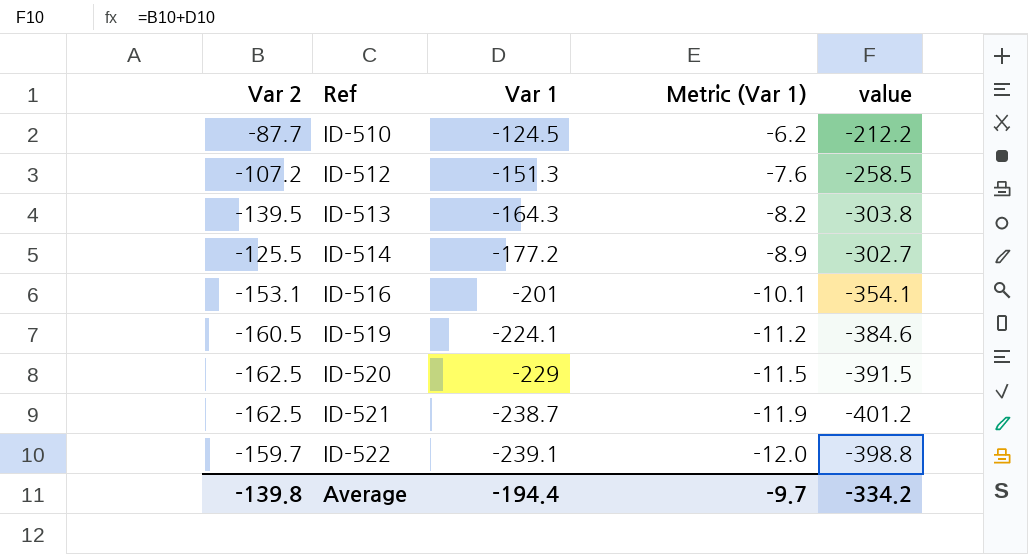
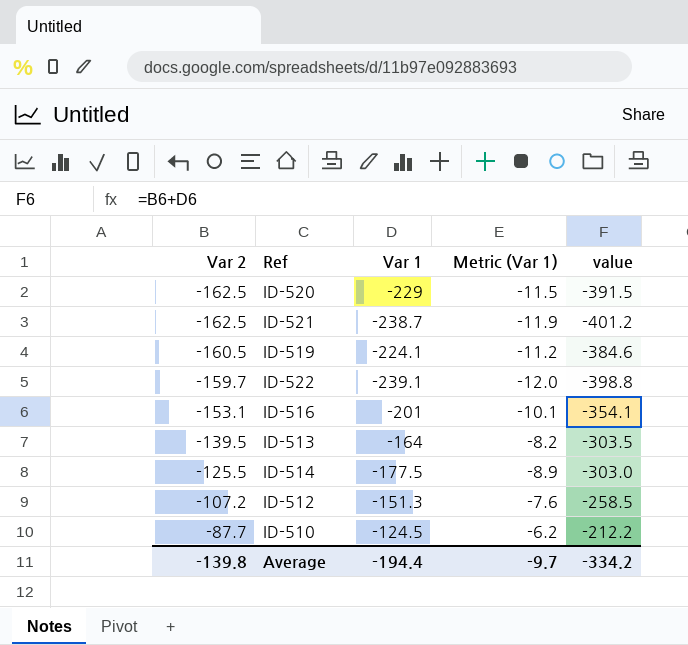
row order: Ref ascending -> Var 2 ascending
ID-513 | Var 1: -164.3 -> -164
ID-513 | value: -303.8 -> -303.5
ID-514 | Var 1: -177.2 -> -177.5
ID-514 | value: -302.7 -> -303.0

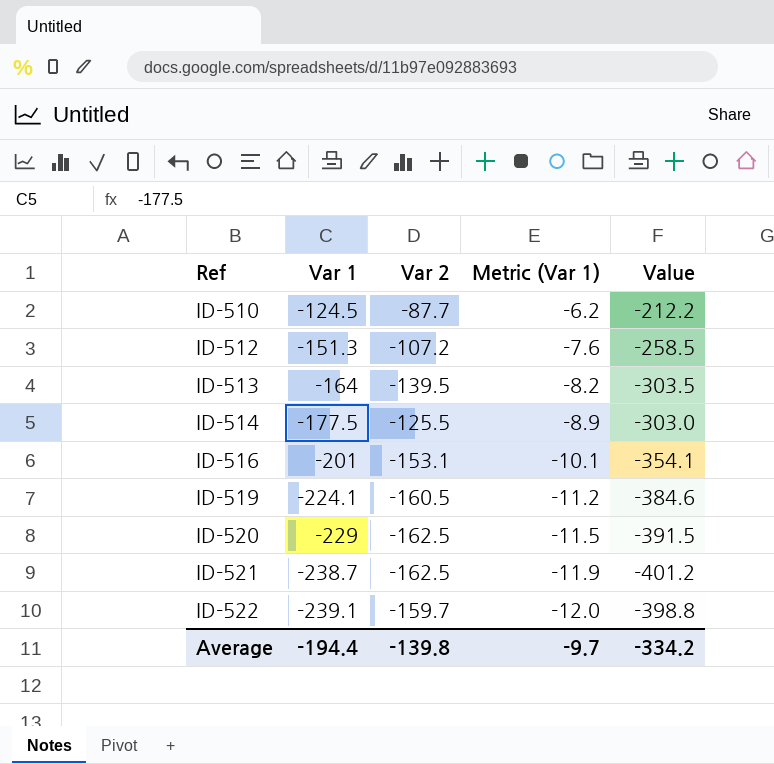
row order: Var 2 ascending -> Ref ascending
column Var 2 | position: 1 -> 3
column name: value -> Value

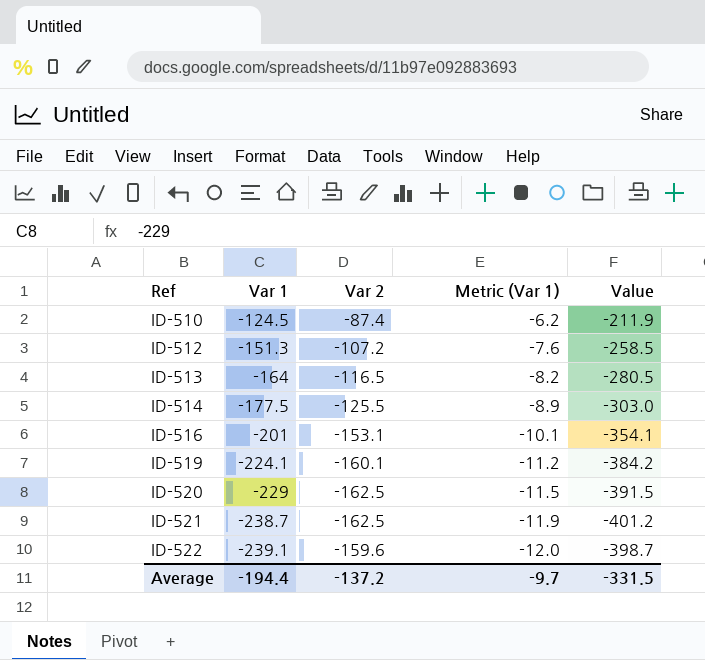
ID-510 | Var 2: -87.7 -> -87.4
ID-510 | Value: -212.2 -> -211.9
ID-513 | Var 2: -139.5 -> -116.5
ID-513 | Value: -303.5 -> -280.5
ID-519 | Var 2: -160.5 -> -160.1
ID-519 | Value: -384.6 -> -384.2
ID-522 | Var 2: -159.7 -> -159.6
ID-522 | Value: -398.8 -> -398.7
Average | Var 2: -139.8 -> -137.2
Average | Value: -334.2 -> -331.5

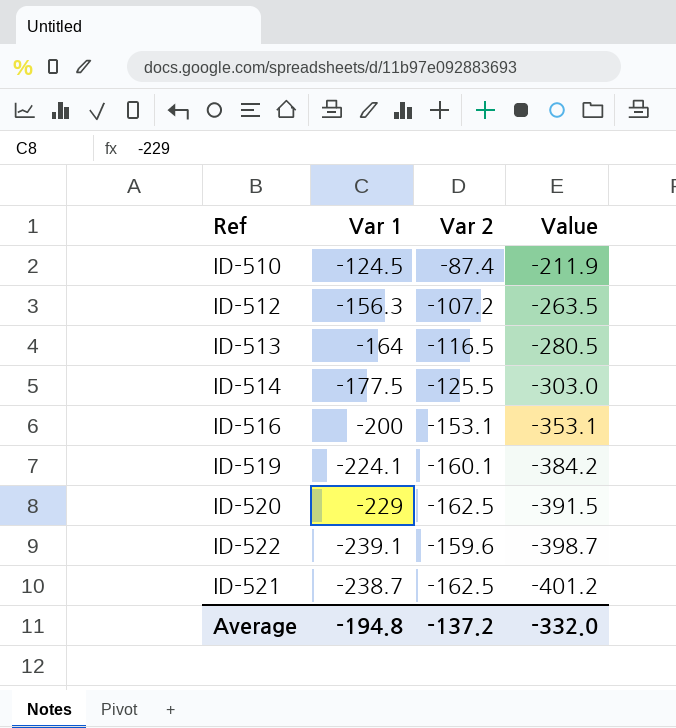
row order: Ref ascending -> Value descending
column Metric (Var 1) | formula: [Var 1] * 0.05 -> none
ID-512 | Var 1: -151.3 -> -156.3
ID-512 | Value: -258.5 -> -263.5
ID-516 | Var 1: -201 -> -200
ID-516 | Value: -354.1 -> -353.1
Average | Var 1: -194.4 -> -194.8
Average | Value: -331.5 -> -332.0

